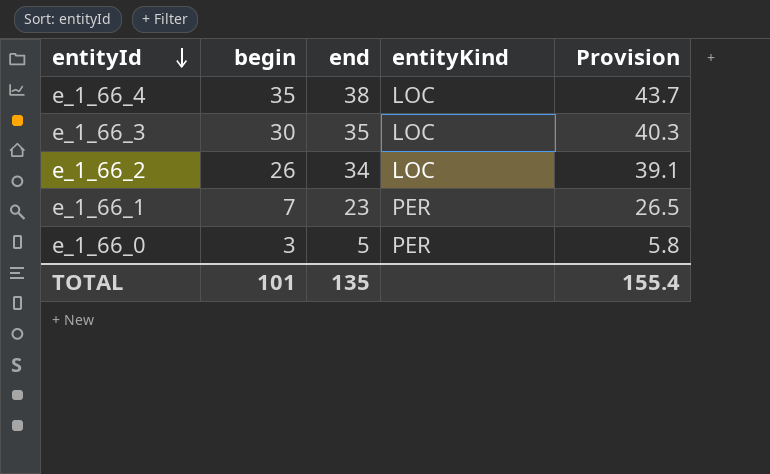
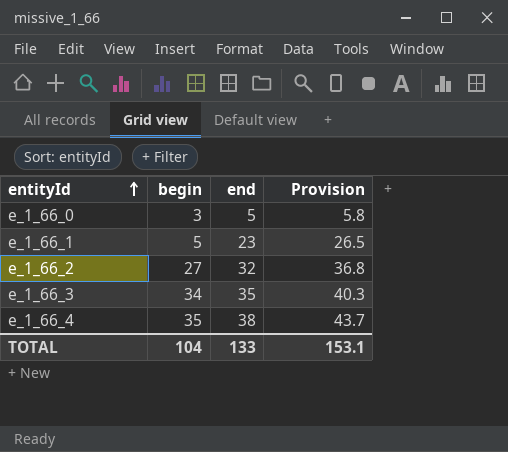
row order: entityId descending -> entityId ascending
column entityKind | position: 4 -> none
e_1_66_1 | begin: 7 -> 5
e_1_66_2 | begin: 26 -> 27
e_1_66_2 | end: 34 -> 32
e_1_66_2 | Provision: 39.1 -> 36.8
e_1_66_3 | begin: 30 -> 34
TOTAL | begin: 101 -> 104
TOTAL | end: 135 -> 133
TOTAL | Provision: 155.4 -> 153.1

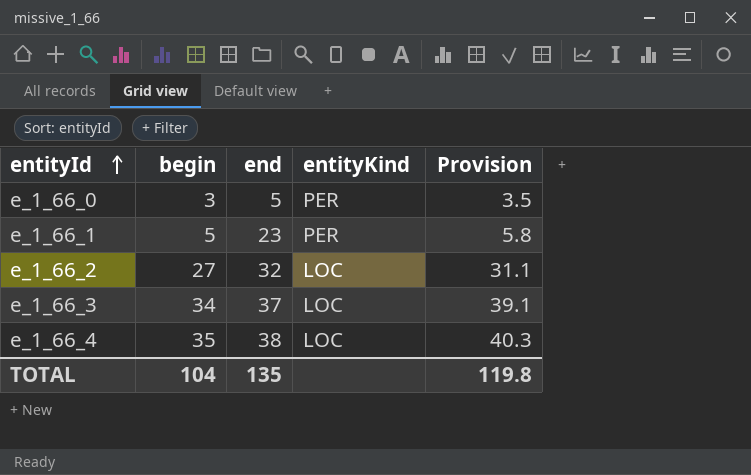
column entityKind | position: none -> 4
column Provision | formula: [end] * 1.15 -> [begin] * 1.15
e_1_66_3 | end: 35 -> 37
TOTAL | end: 133 -> 135
TOTAL | Provision: 153.1 -> 119.8

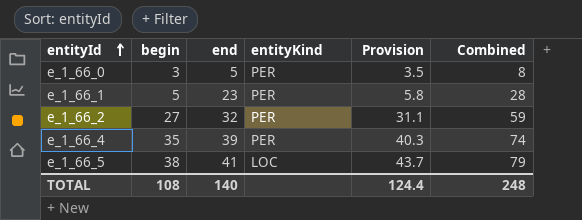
column Combined | formula: none -> [begin] + [end]
row e_1_66_3: 34 | 37 | LOC | 39.1 -> none
e_1_66_2 | entityKind: LOC -> PER
e_1_66_4 | end: 38 -> 39
e_1_66_4 | entityKind: LOC -> PER
row e_1_66_5: none -> 38 | 41 | LOC | 43.7 | 79
TOTAL | begin: 104 -> 108
TOTAL | end: 135 -> 140
TOTAL | Provision: 119.8 -> 124.4

